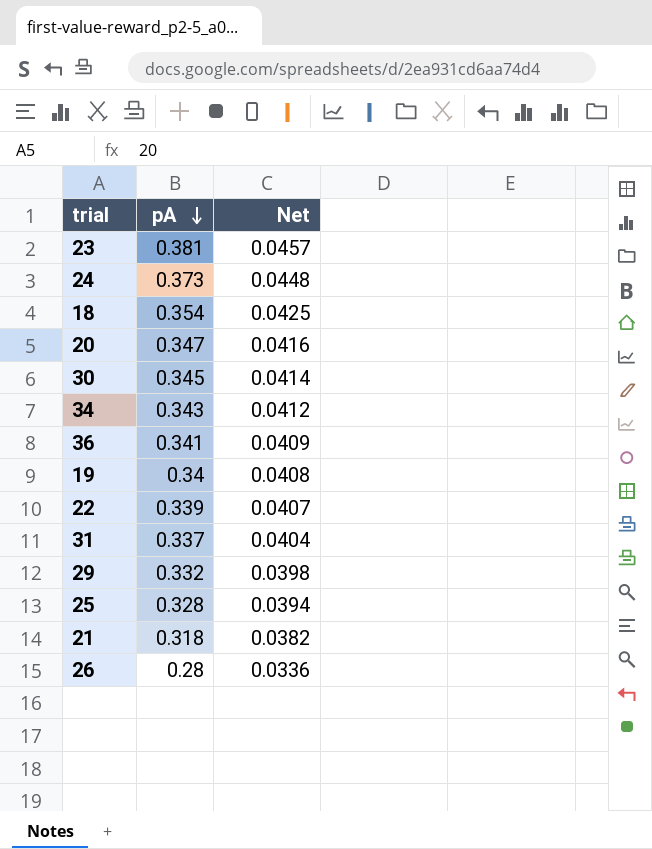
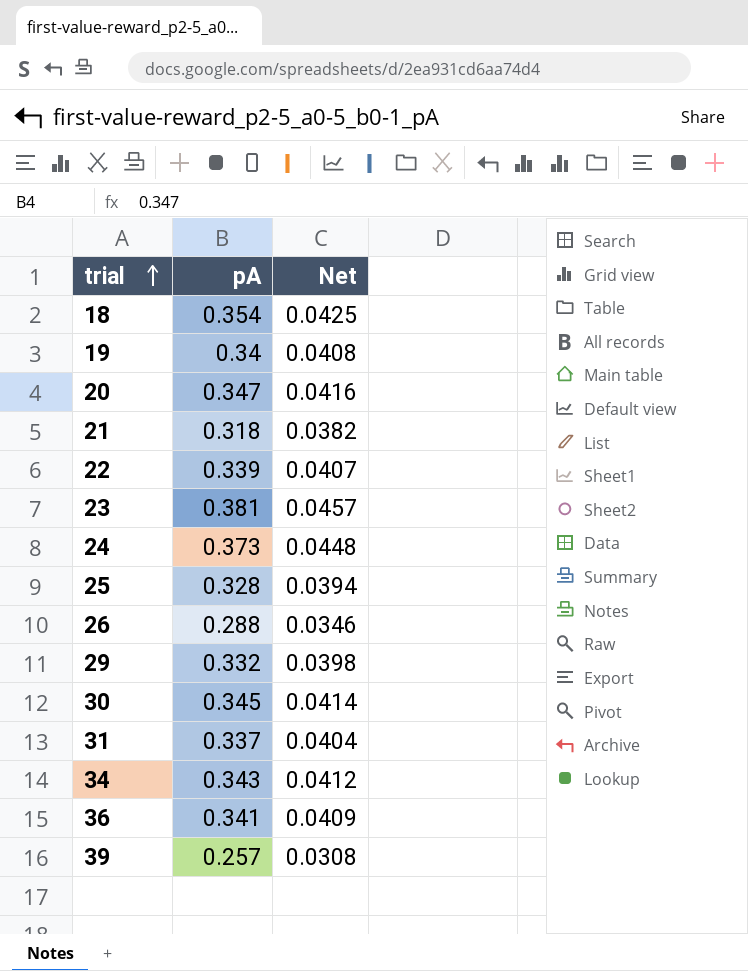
row order: pA descending -> trial ascending
26 | pA: 0.28 -> 0.288
26 | Net: 0.0336 -> 0.0346
row 39: none -> 0.257 | 0.0308

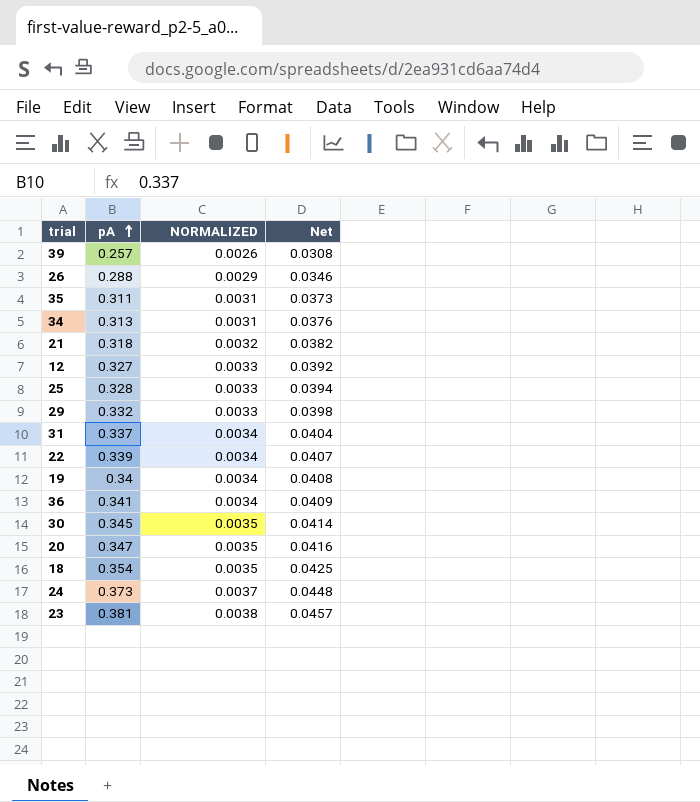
row order: trial ascending -> pA ascending
column NORMALIZED | formula: none -> [pA] * 0.01
row 35: none -> 0.311 | 0.0031 | 0.0373
34 | pA: 0.343 -> 0.313
34 | Net: 0.0412 -> 0.0376
row 12: none -> 0.327 | 0.0033 | 0.0392

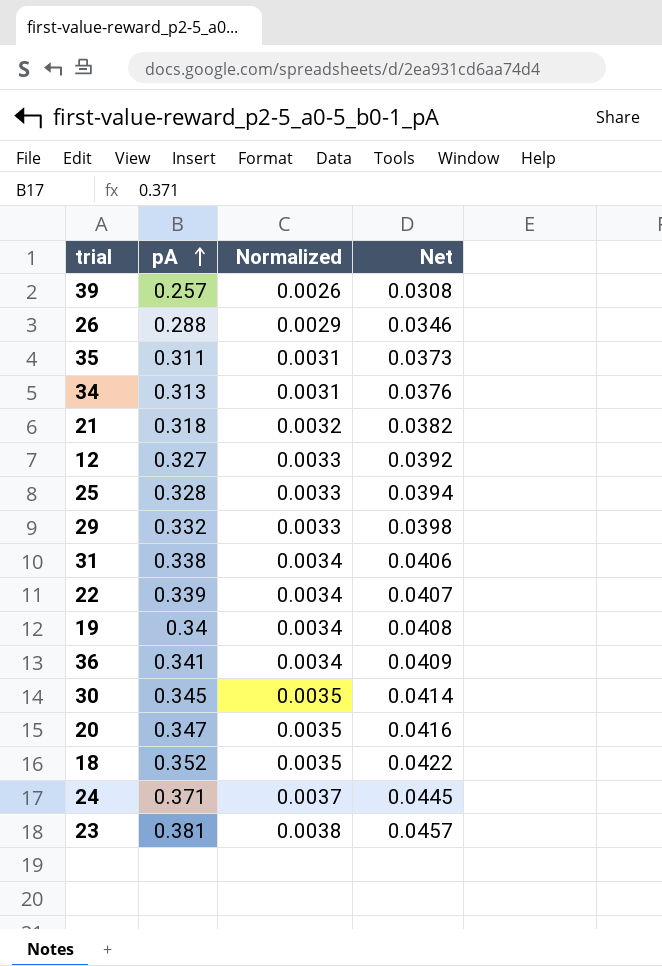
column name: NORMALIZED -> Normalized
31 | pA: 0.337 -> 0.338
31 | Net: 0.0404 -> 0.0406
18 | pA: 0.354 -> 0.352
18 | Net: 0.0425 -> 0.0422
24 | pA: 0.373 -> 0.371
24 | Net: 0.0448 -> 0.0445

